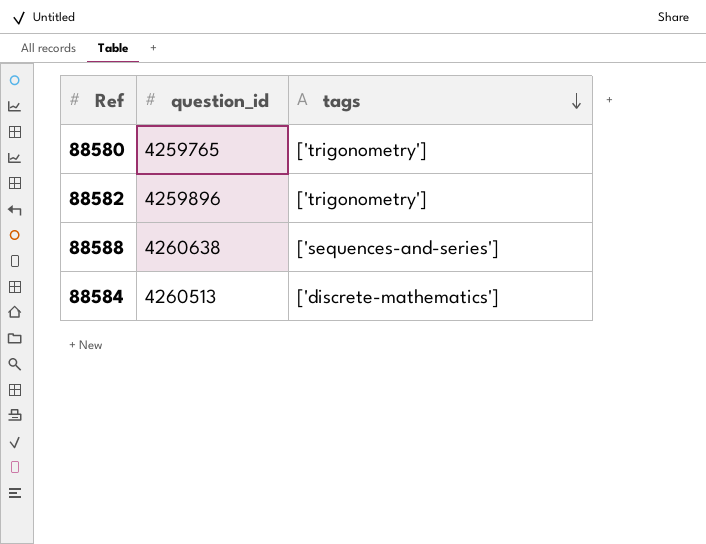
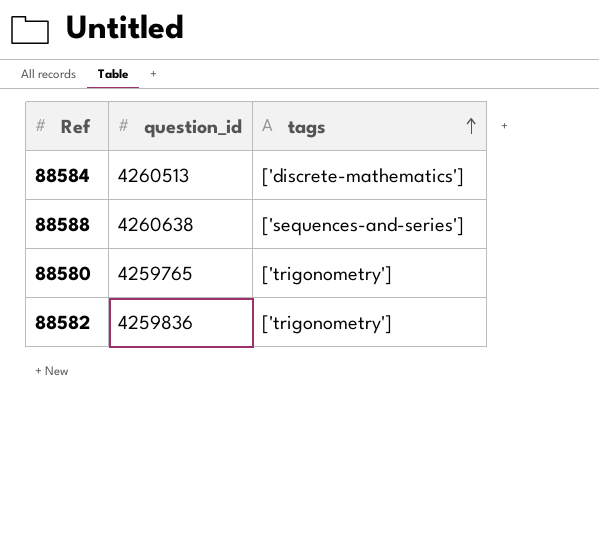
row order: tags descending -> tags ascending
88582 | question_id: 4259896 -> 4259836

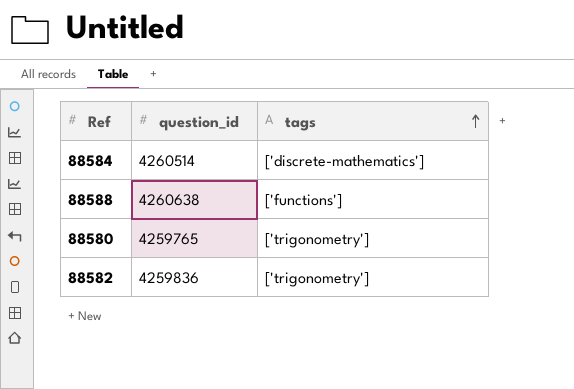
88584 | question_id: 4260513 -> 4260514
88588 | tags: ['sequences-and-series'] -> ['functions']

